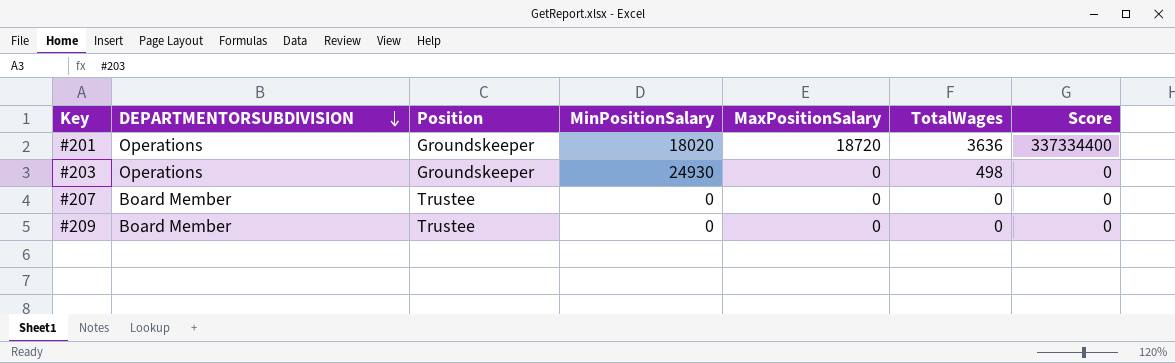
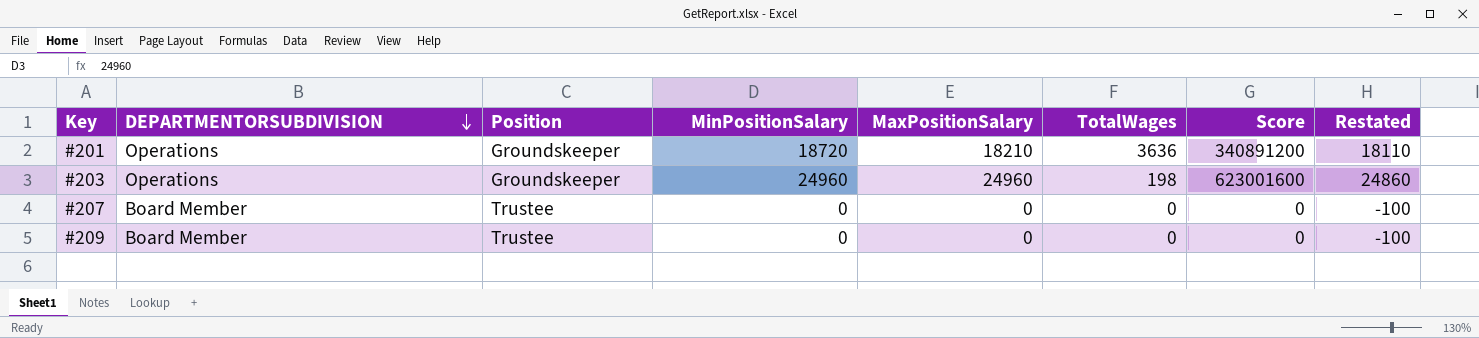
column Restated | formula: none -> [MaxPositionSalary] - 100
#201 | MinPositionSalary: 18020 -> 18720
#201 | MaxPositionSalary: 18720 -> 18210
#201 | Score: 337334400 -> 340891200
#203 | MinPositionSalary: 24930 -> 24960
#203 | MaxPositionSalary: 0 -> 24960
#203 | TotalWages: 498 -> 198
#203 | Score: 0 -> 623001600

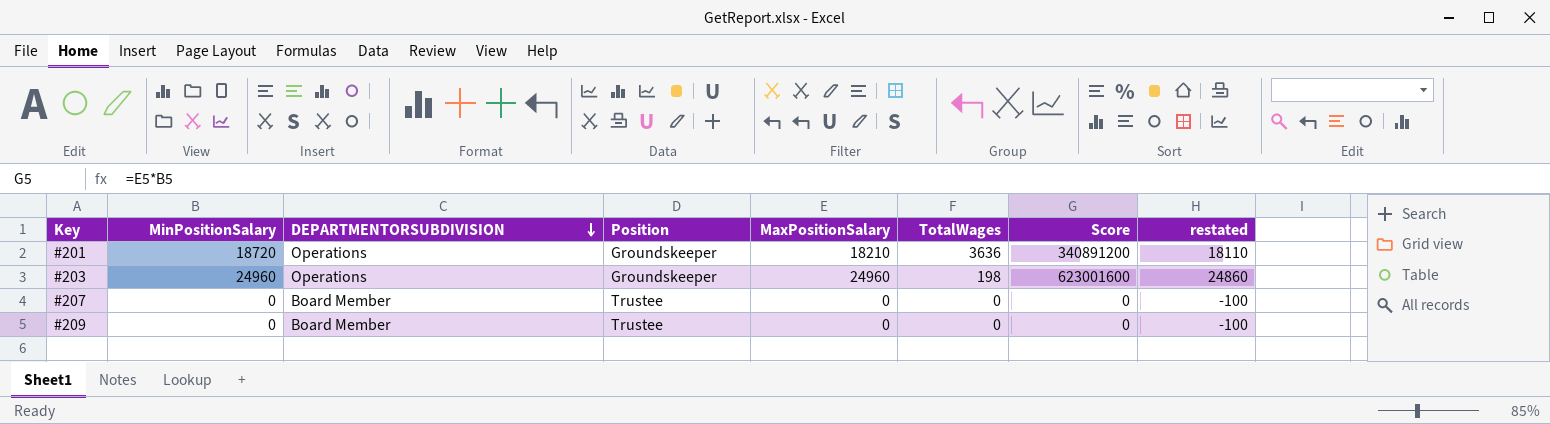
column MinPositionSalary | position: 4 -> 2
column name: Restated -> restated

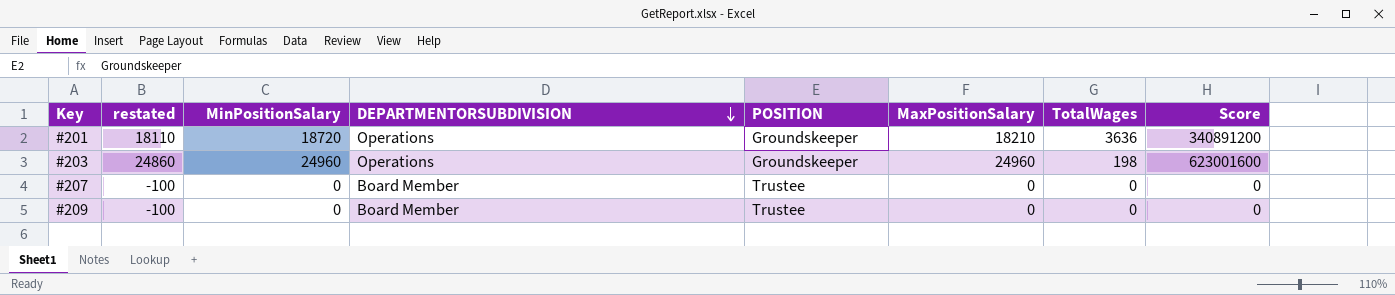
column restated | position: 8 -> 2
column name: Position -> POSITION

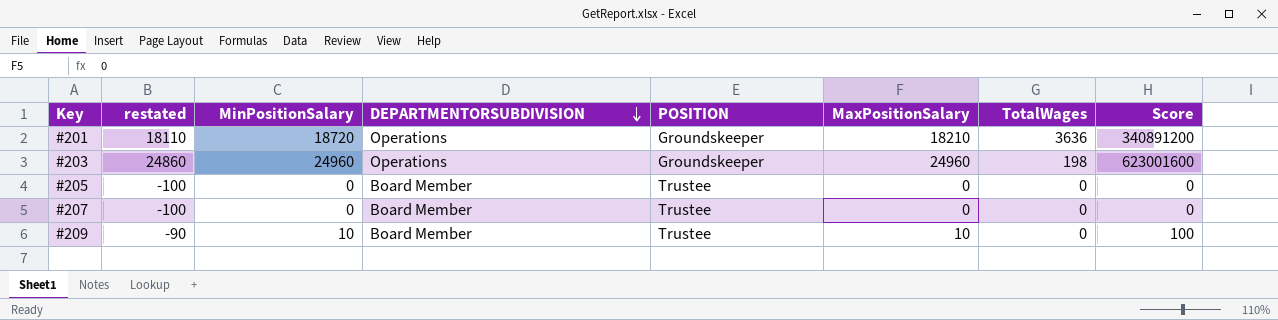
row #205: none -> -100 | 0 | Board Member | Trustee | 0 | 0 | 0
#209 | restated: -100 -> -90
#209 | MinPositionSalary: 0 -> 10
#209 | MaxPositionSalary: 0 -> 10
#209 | Score: 0 -> 100

